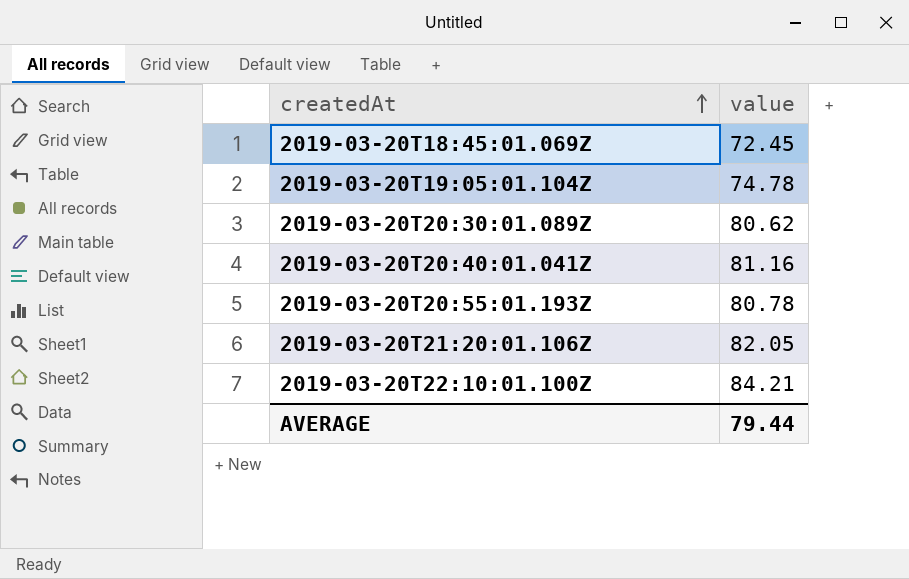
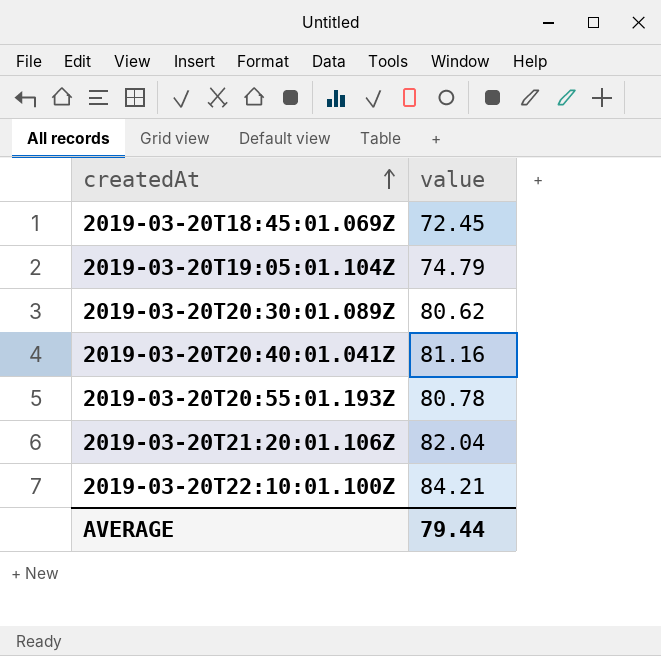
2019-03-20T19:05:01.104Z | value: 74.78 -> 74.79
2019-03-20T21:20:01.106Z | value: 82.05 -> 82.04

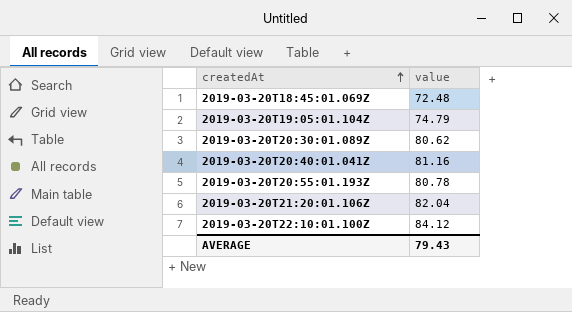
2019-03-20T18:45:01.069Z | value: 72.45 -> 72.48
2019-03-20T22:10:01.100Z | value: 84.21 -> 84.12
AVERAGE | value: 79.44 -> 79.43

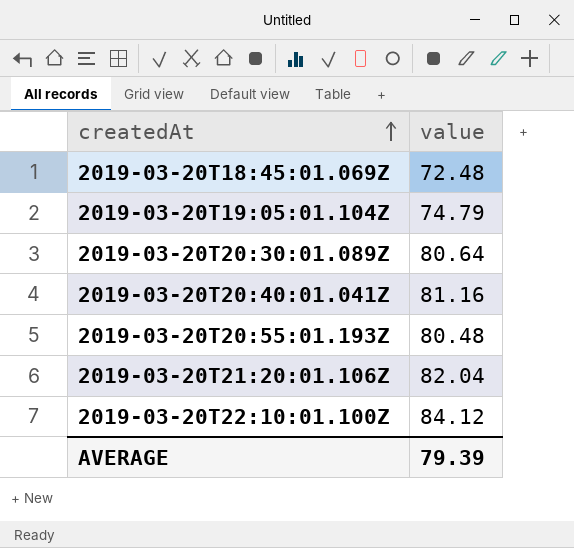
2019-03-20T20:30:01.089Z | value: 80.62 -> 80.64
2019-03-20T20:55:01.193Z | value: 80.78 -> 80.48
AVERAGE | value: 79.43 -> 79.39

